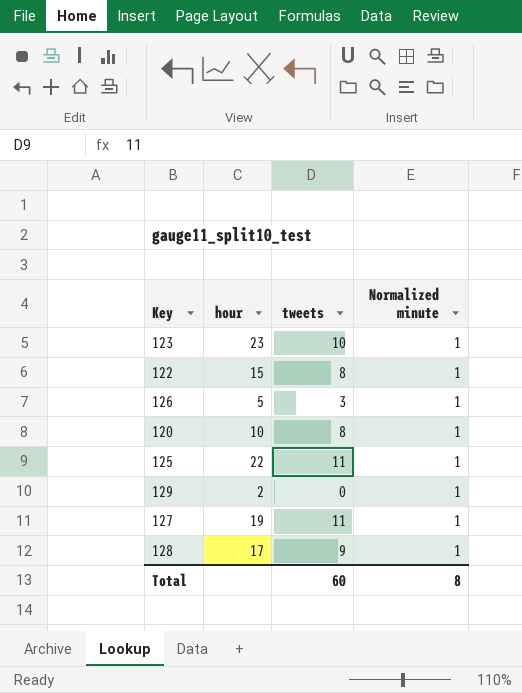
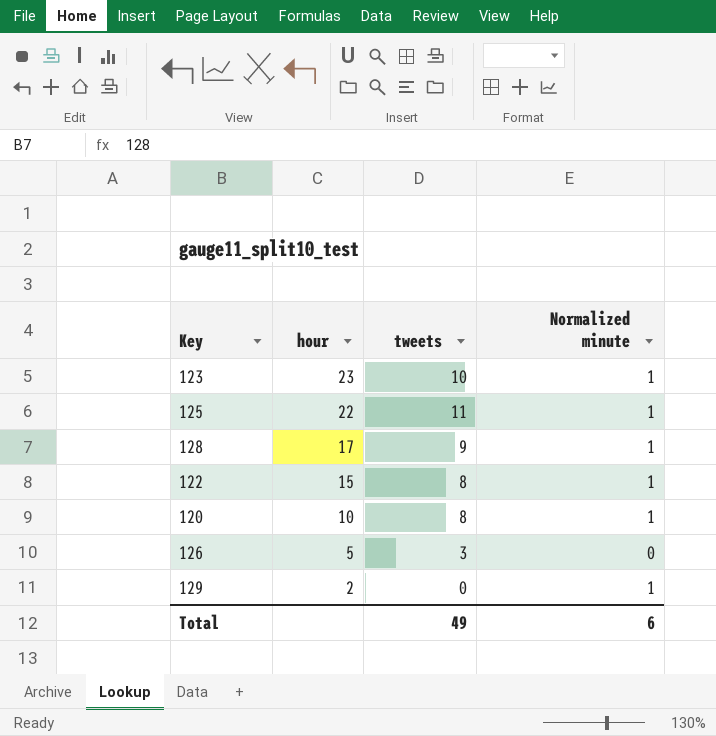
row order: none -> hour descending
row 127: 19 | 11 | 1 -> none
126 | Normalized minute: 1 -> 0
Total | tweets: 60 -> 49
Total | Normalized minute: 8 -> 6

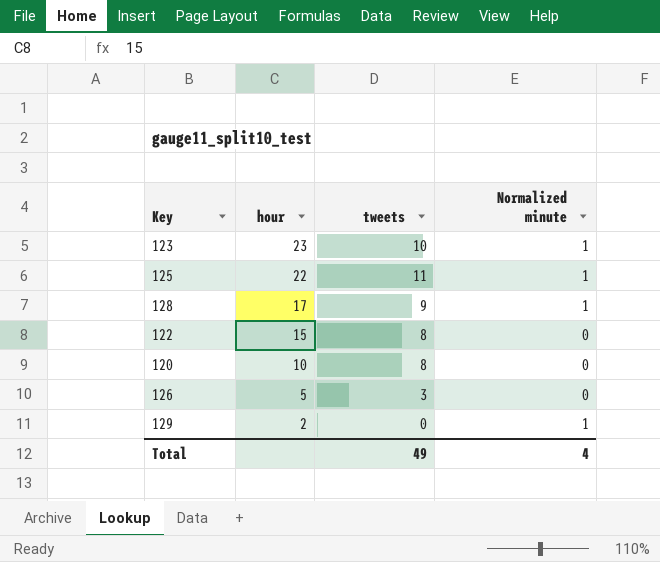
122 | Normalized minute: 1 -> 0
120 | Normalized minute: 1 -> 0
Total | Normalized minute: 6 -> 4

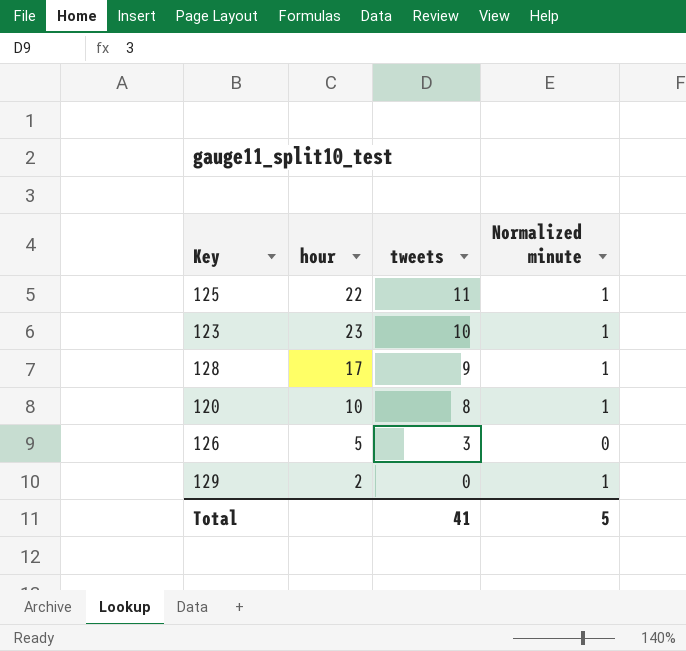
row order: hour descending -> tweets descending
row 122: 15 | 8 | 0 -> none
120 | Normalized minute: 0 -> 1
Total | tweets: 49 -> 41
Total | Normalized minute: 4 -> 5

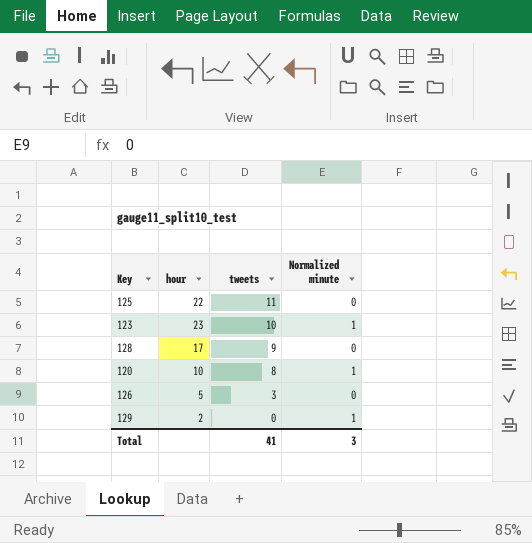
125 | Normalized minute: 1 -> 0
128 | Normalized minute: 1 -> 0
Total | Normalized minute: 5 -> 3

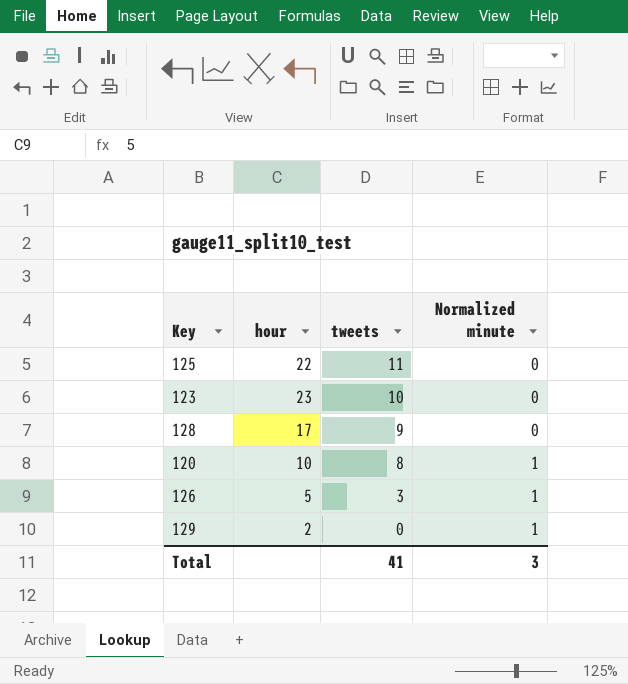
123 | Normalized minute: 1 -> 0
126 | Normalized minute: 0 -> 1

